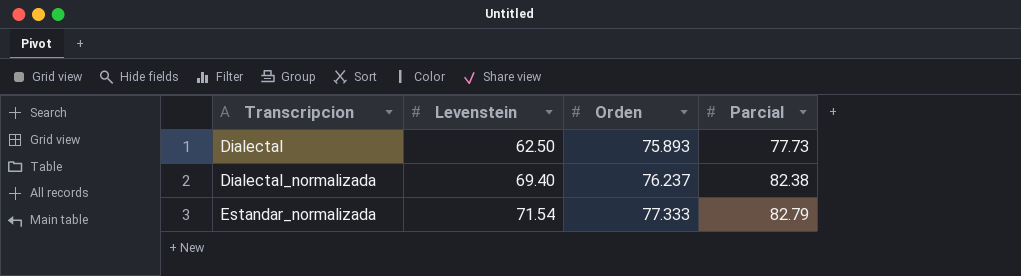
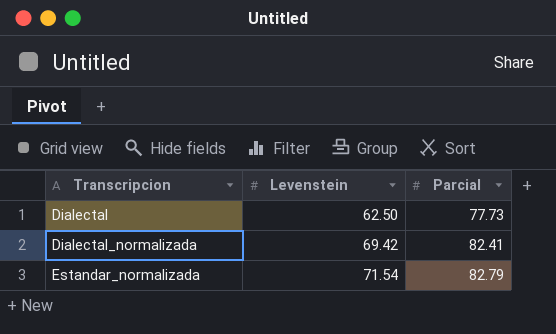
column Orden | position: 3 -> none
Dialectal_normalizada | Levenstein: 69.40 -> 69.42
Dialectal_normalizada | Parcial: 82.38 -> 82.41

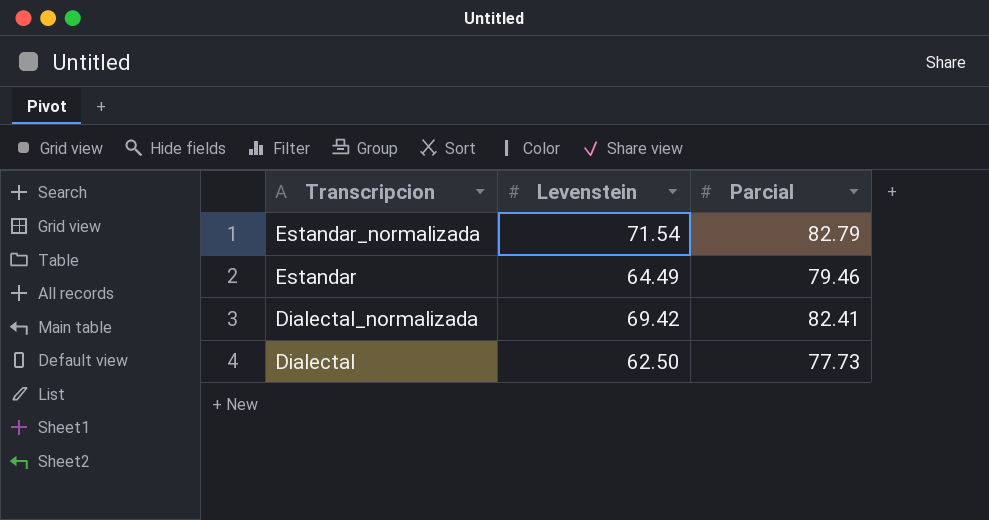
row order: Transcripcion ascending -> Transcripcion descending
row Estandar: none -> 64.49 | 79.46

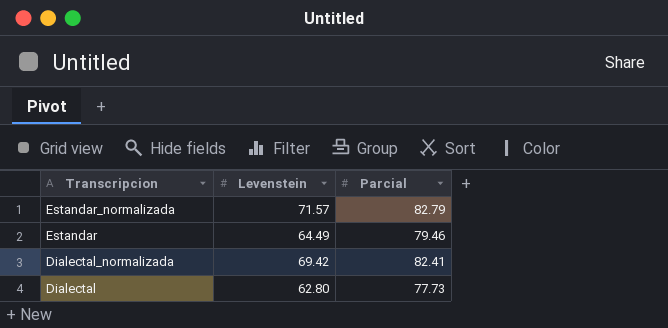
Estandar_normalizada | Levenstein: 71.54 -> 71.57
Dialectal | Levenstein: 62.50 -> 62.80

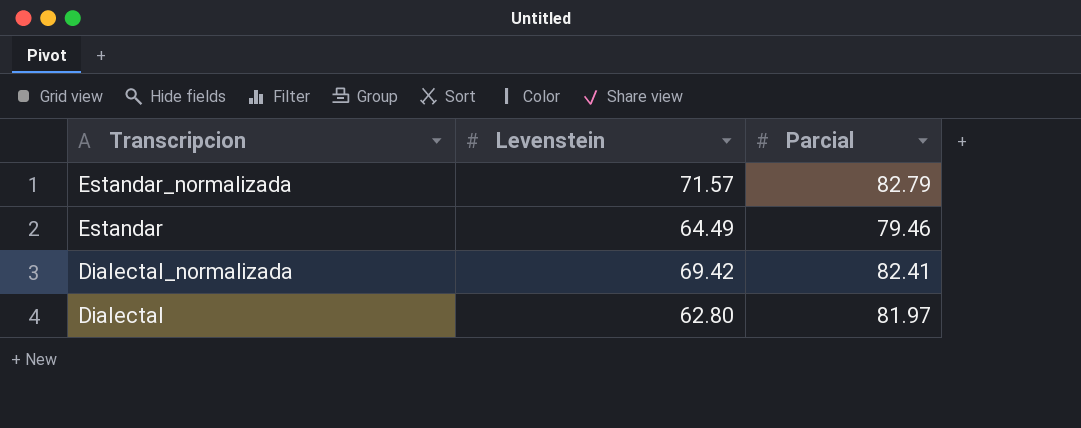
Dialectal | Parcial: 77.73 -> 81.97

